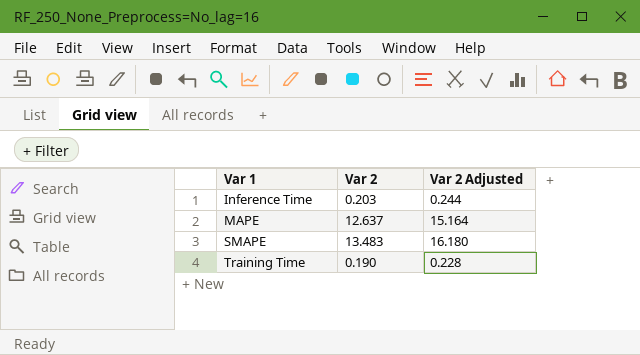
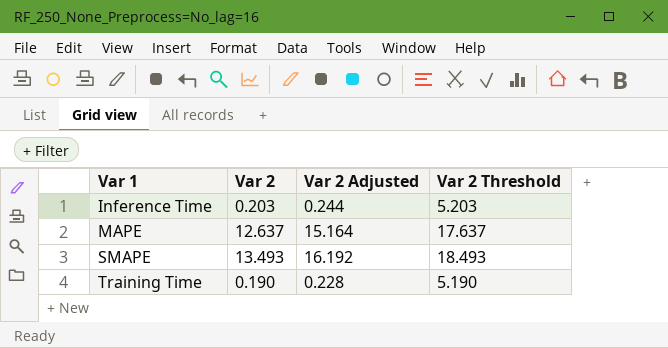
column Var 2 Threshold | formula: none -> [Var 2] + 5
SMAPE | Var 2: 13.483 -> 13.493
SMAPE | Var 2 Adjusted: 16.180 -> 16.192

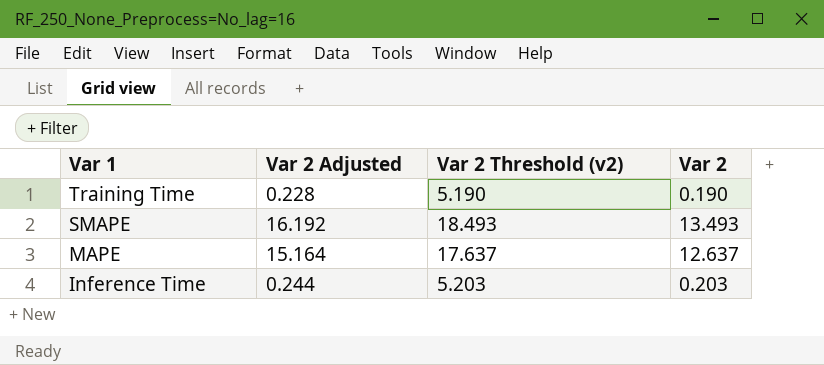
row order: Var 1 ascending -> Var 1 descending
column name: Var 2 Threshold -> Var 2 Threshold (v2)
column Var 2 | position: 2 -> 4

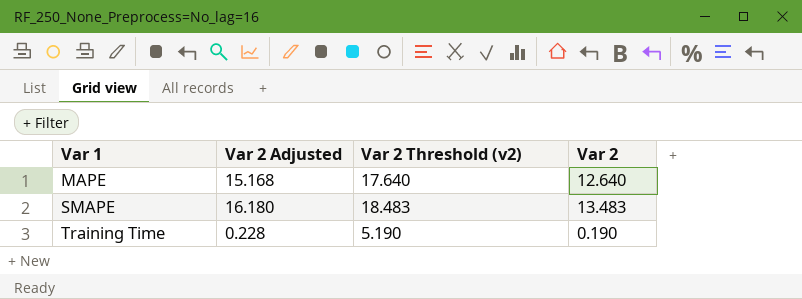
row order: Var 1 descending -> Var 1 ascending
row Inference Time: 0.244 | 5.203 | 0.203 -> none
MAPE | Var 2 Adjusted: 15.164 -> 15.168
MAPE | Var 2 Threshold (v2): 17.637 -> 17.640
MAPE | Var 2: 12.637 -> 12.640
SMAPE | Var 2 Adjusted: 16.192 -> 16.180
SMAPE | Var 2 Threshold (v2): 18.493 -> 18.483
SMAPE | Var 2: 13.493 -> 13.483

